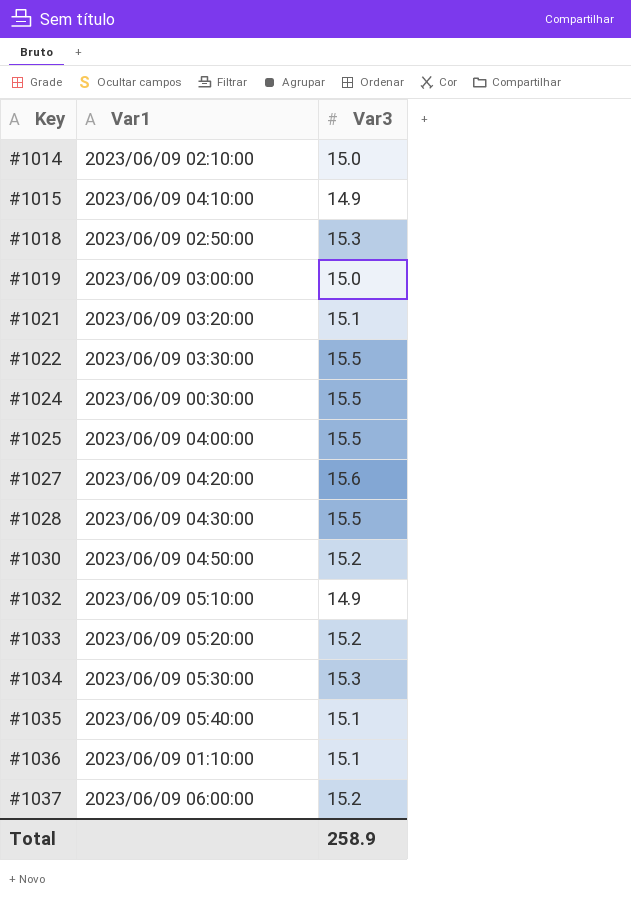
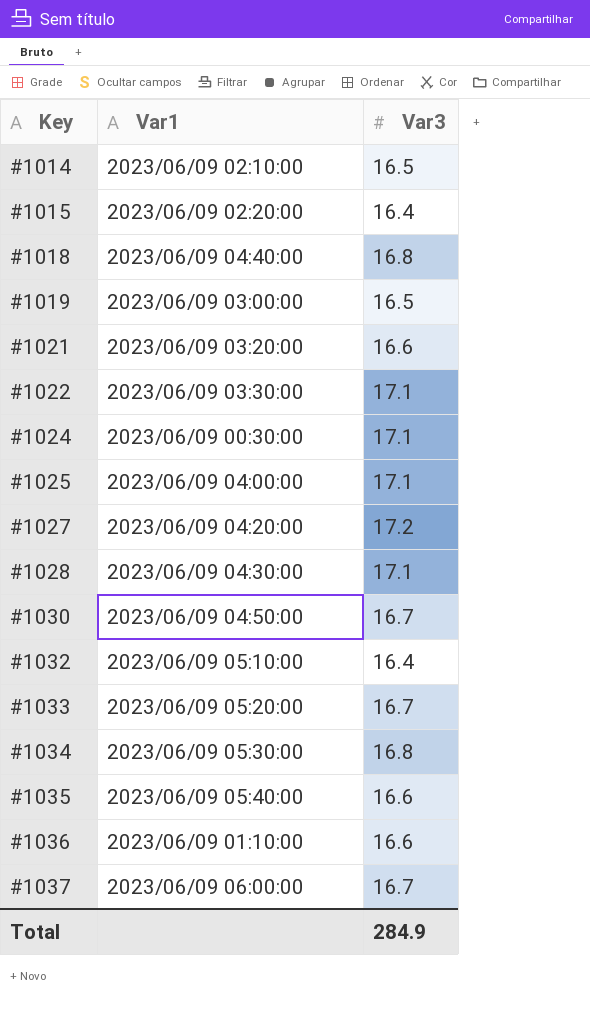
#1014 | Var3: 15.0 -> 16.5
#1015 | Var1: 2023/06/09 04:10:00 -> 2023/06/09 02:20:00
#1015 | Var3: 14.9 -> 16.4
#1018 | Var1: 2023/06/09 02:50:00 -> 2023/06/09 04:40:00
#1018 | Var3: 15.3 -> 16.8
#1019 | Var3: 15.0 -> 16.5
#1021 | Var3: 15.1 -> 16.6
#1022 | Var3: 15.5 -> 17.1
#1024 | Var3: 15.5 -> 17.1
#1025 | Var3: 15.5 -> 17.1
#1027 | Var3: 15.6 -> 17.2
#1028 | Var3: 15.5 -> 17.1
#1030 | Var3: 15.2 -> 16.7
#1032 | Var3: 14.9 -> 16.4
#1033 | Var3: 15.2 -> 16.7
#1034 | Var3: 15.3 -> 16.8
#1035 | Var3: 15.1 -> 16.6
#1036 | Var3: 15.1 -> 16.6
#1037 | Var3: 15.2 -> 16.7
Total | Var3: 258.9 -> 284.9

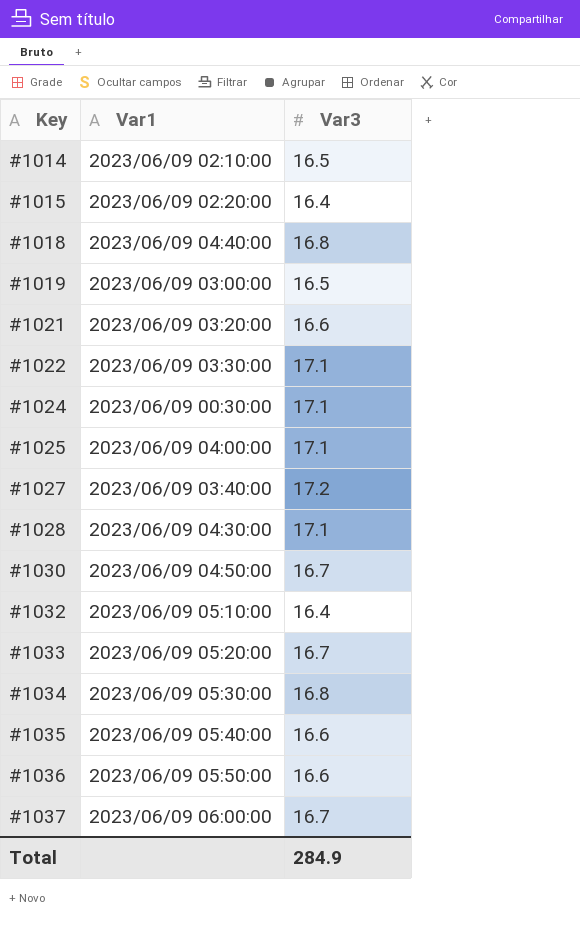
#1027 | Var1: 2023/06/09 04:20:00 -> 2023/06/09 03:40:00
#1036 | Var1: 2023/06/09 01:10:00 -> 2023/06/09 05:50:00

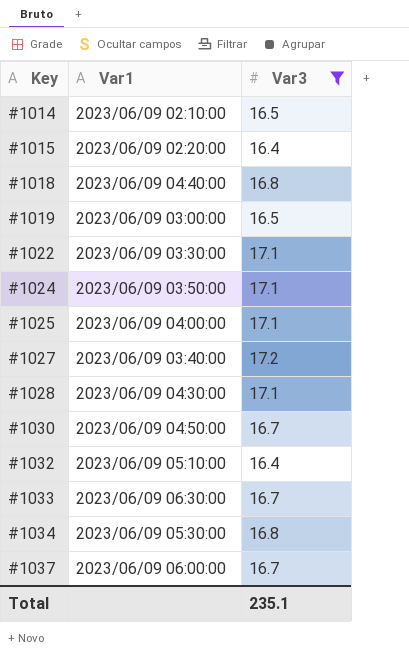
filter: none -> Var3 != 16.6
#1024 | Var1: 2023/06/09 00:30:00 -> 2023/06/09 03:50:00
#1033 | Var1: 2023/06/09 05:20:00 -> 2023/06/09 06:30:00
Total | Var3: 284.9 -> 235.1

